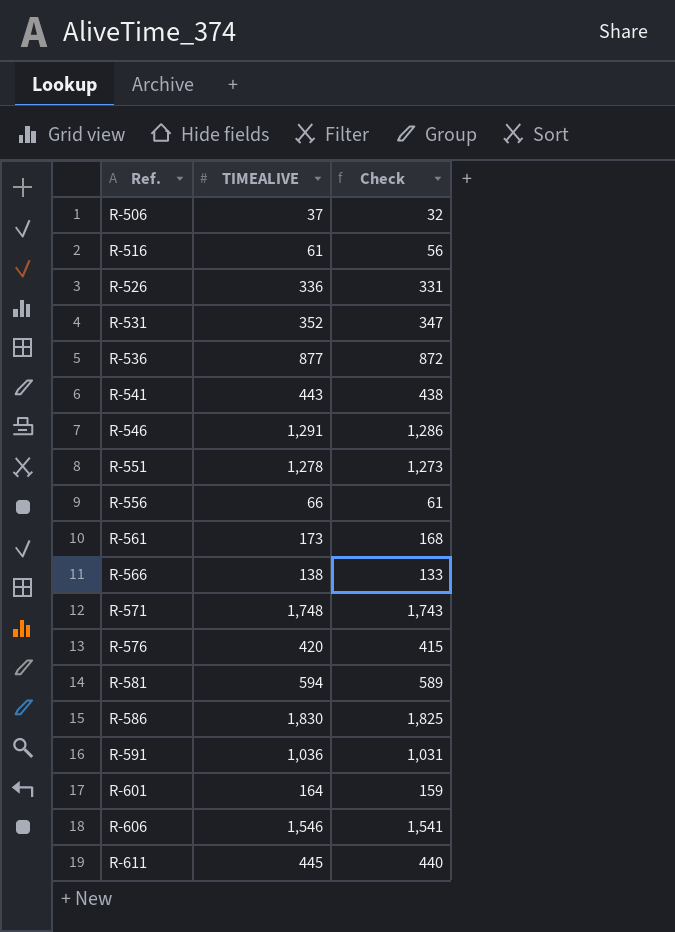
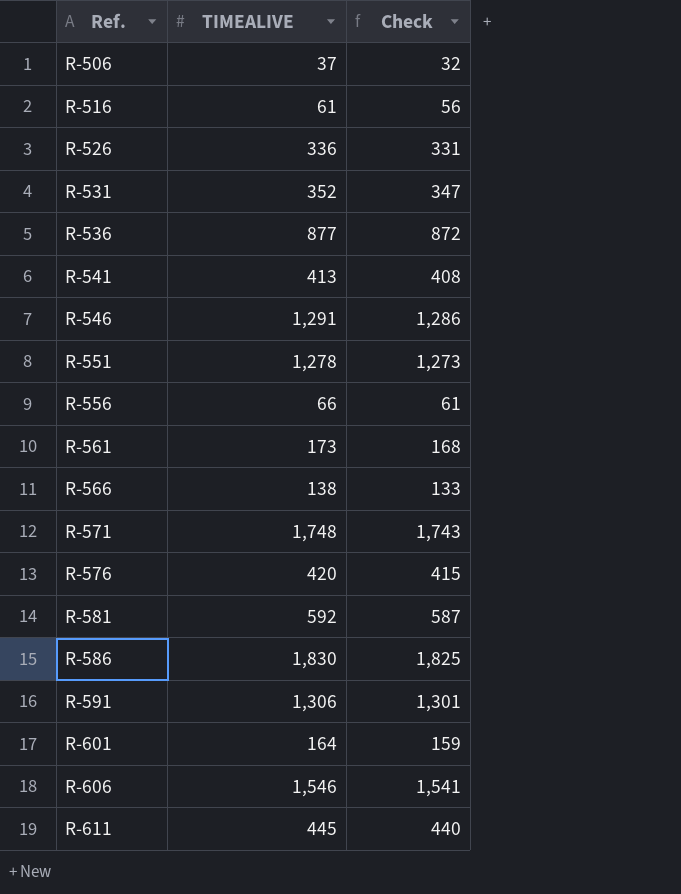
R-541 | TIMEALIVE: 443 -> 413
R-541 | Check: 438 -> 408
R-581 | TIMEALIVE: 594 -> 592
R-581 | Check: 589 -> 587
R-591 | TIMEALIVE: 1,036 -> 1,306
R-591 | Check: 1,031 -> 1,301

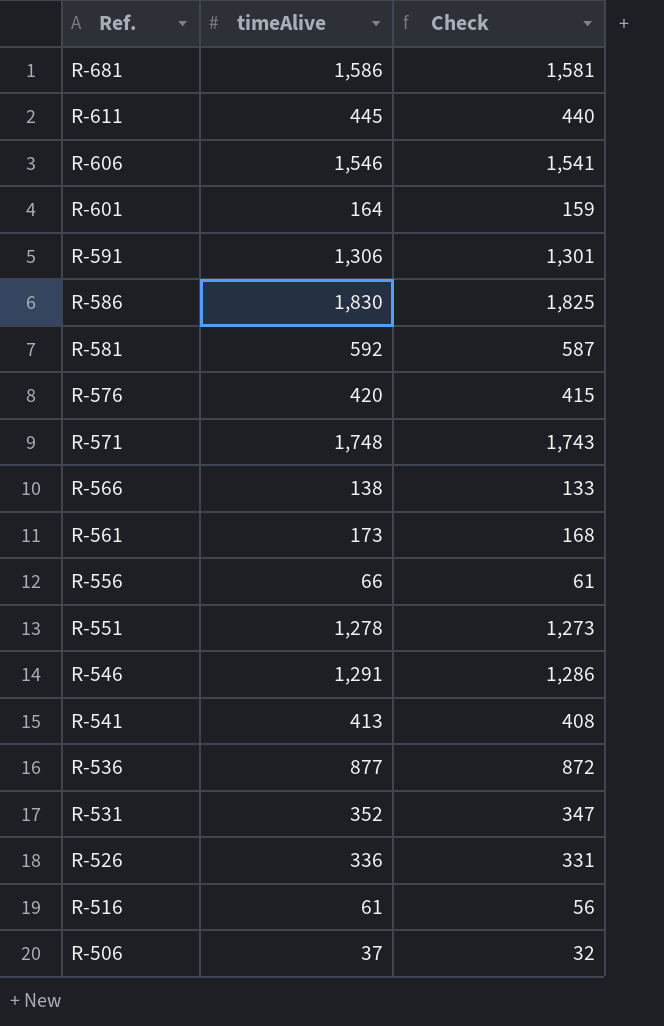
row order: Ref. ascending -> Ref. descending
column name: TIMEALIVE -> timeAlive
row R-681: none -> 1,586 | 1,581

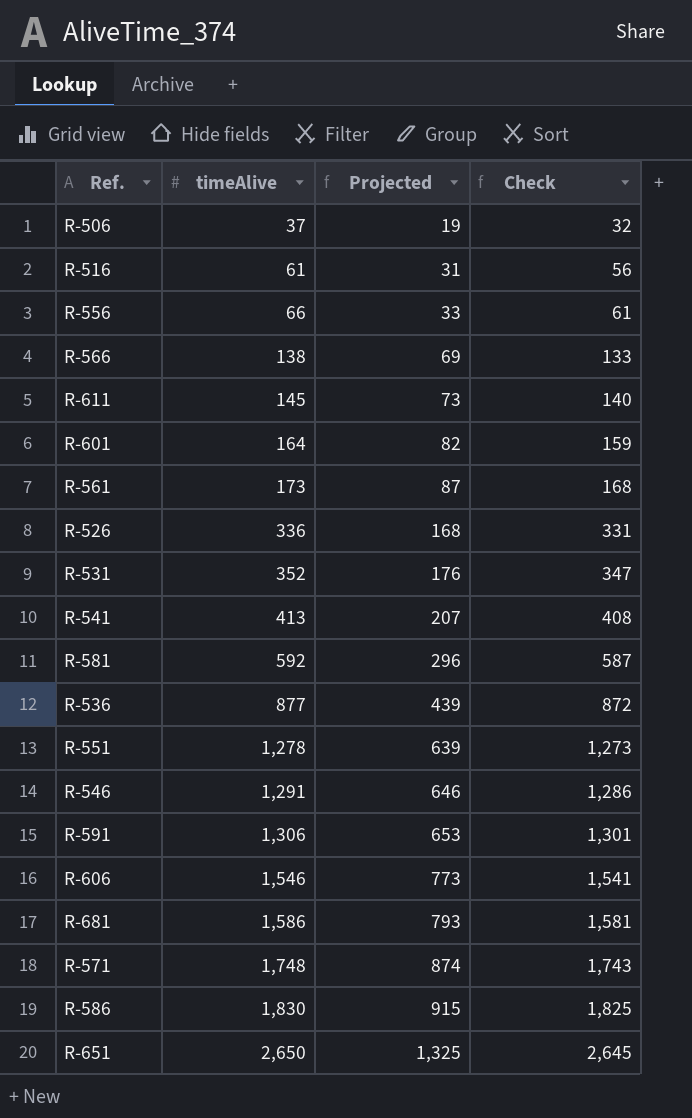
row order: Ref. descending -> timeAlive ascending
column Projected | formula: none -> [timeAlive] * 0.5
row R-576: 420 | 415 -> none
R-611 | timeAlive: 445 -> 145
R-611 | Check: 440 -> 140
row R-651: none -> 2,650 | 1,325 | 2,645

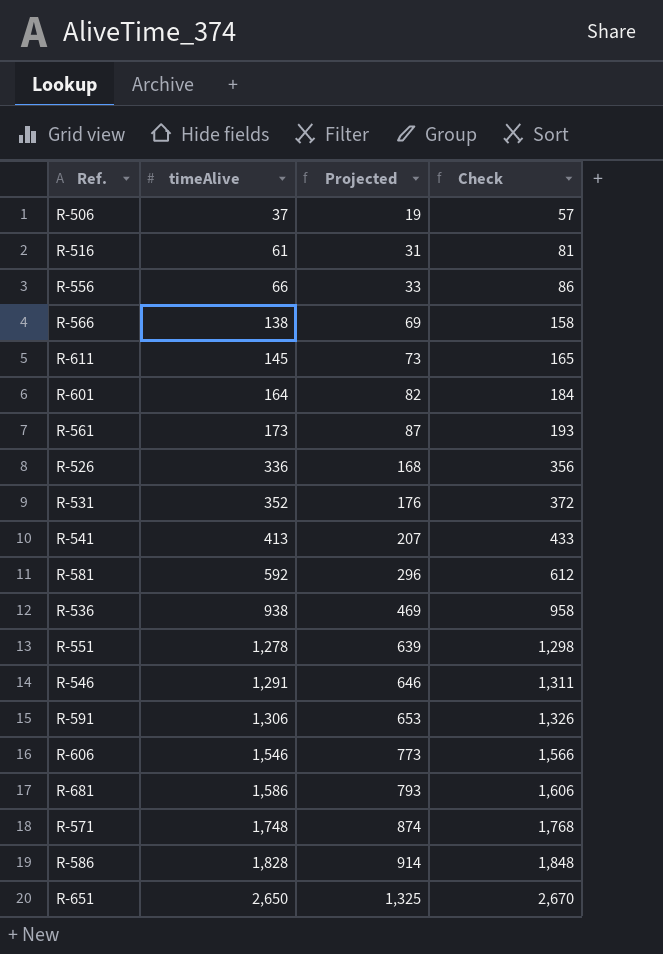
column Check | formula: [timeAlive] - 5 -> [timeAlive] + 20
R-536 | timeAlive: 877 -> 938
R-536 | Projected: 439 -> 469
R-586 | timeAlive: 1,830 -> 1,828
R-586 | Projected: 915 -> 914

